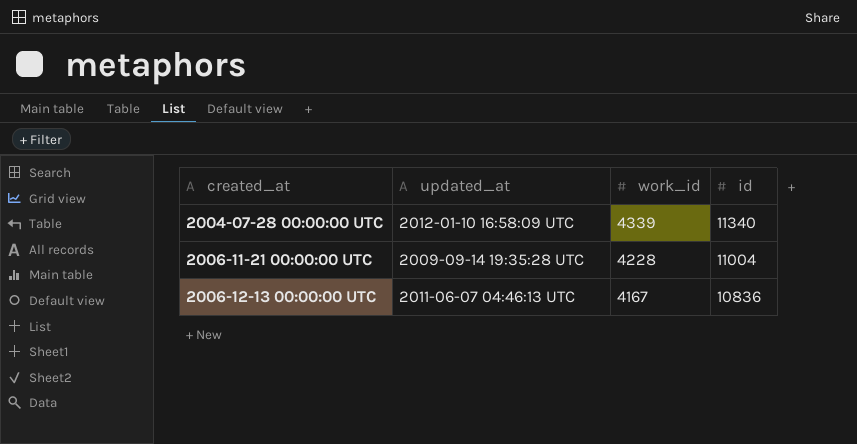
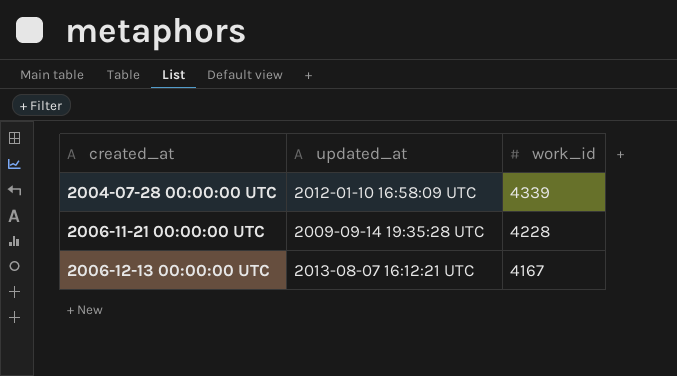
column id | position: 4 -> none
2006-12-13 00:00:00 UTC | updated_at: 2011-06-07 04:46:13 UTC -> 2013-08-07 16:12:21 UTC

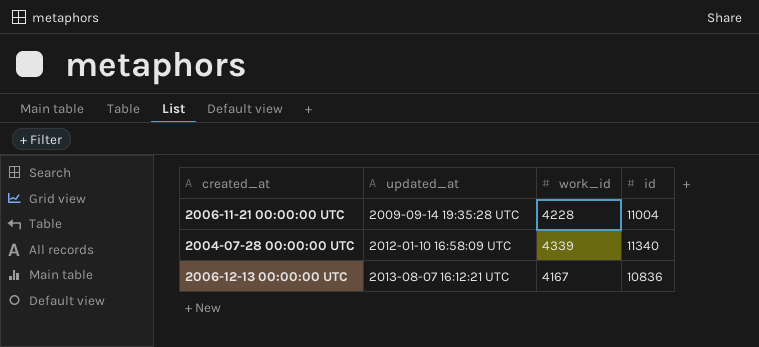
row order: created_at ascending -> updated_at ascending
column id | position: none -> 4

